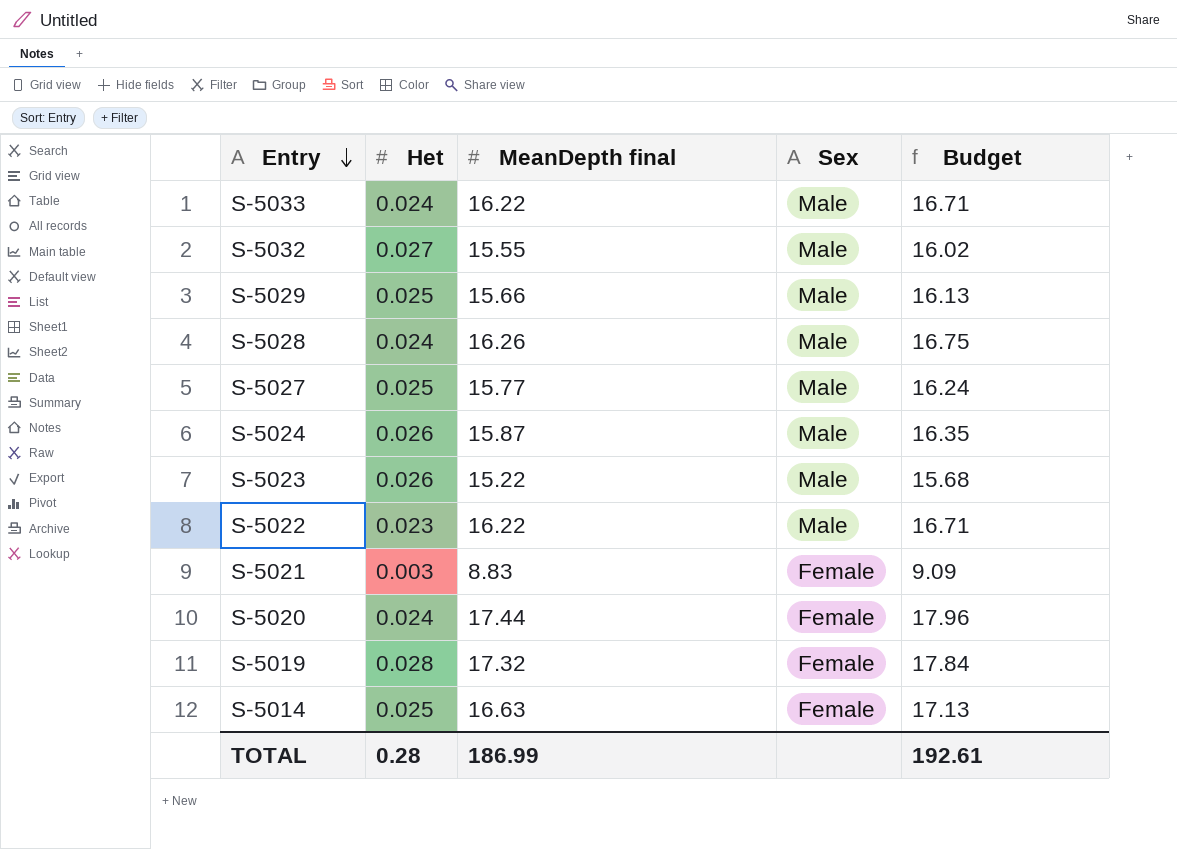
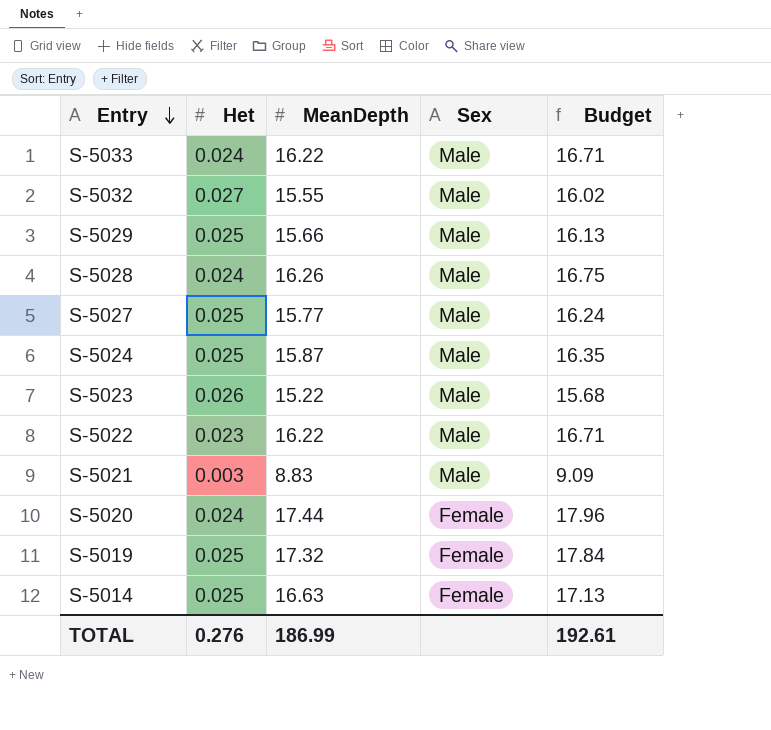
column name: MeanDepth final -> MeanDepth
S-5024 | Het: 0.026 -> 0.025
S-5021 | Sex: Female -> Male
S-5019 | Het: 0.028 -> 0.025
TOTAL | Het: 0.28 -> 0.276

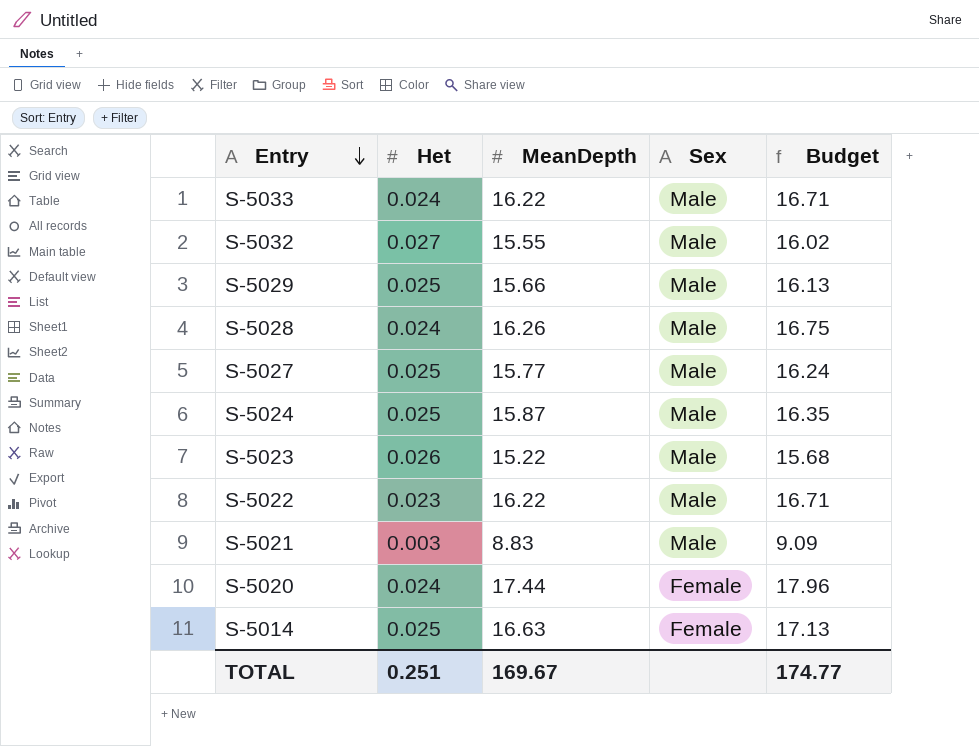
row S-5019: 0.025 | 17.32 | Female | 17.84 -> none
TOTAL | Het: 0.276 -> 0.251
TOTAL | MeanDepth: 186.99 -> 169.67
TOTAL | Budget: 192.61 -> 174.77

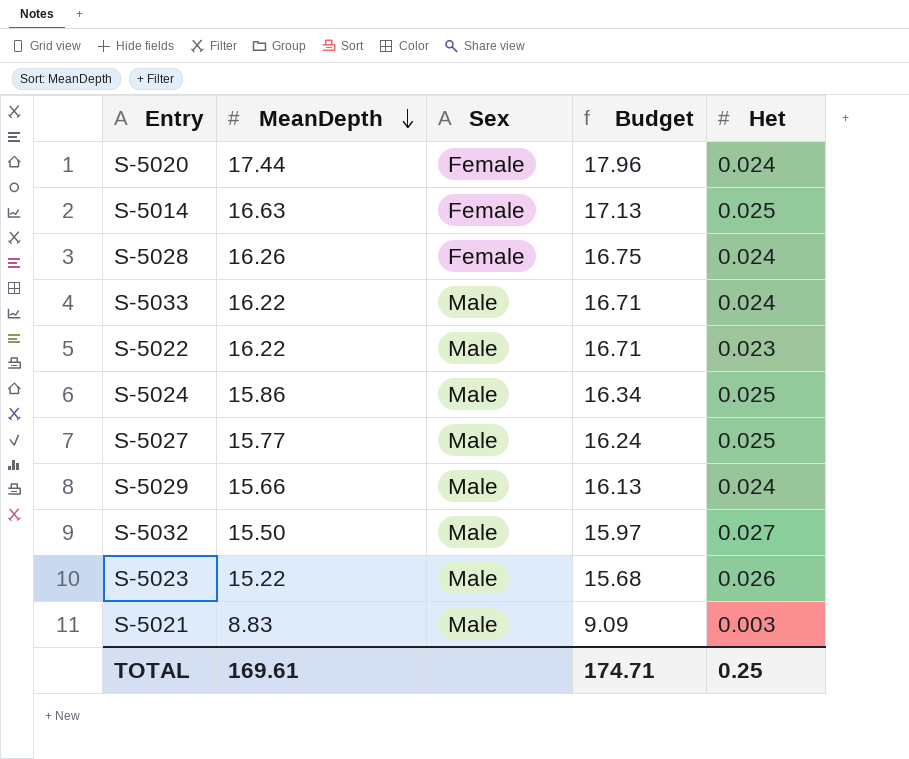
row order: Entry descending -> MeanDepth descending
column Het | position: 2 -> 5
S-5028 | Sex: Male -> Female
S-5024 | MeanDepth: 15.87 -> 15.86
S-5024 | Budget: 16.35 -> 16.34
S-5029 | Het: 0.025 -> 0.024
S-5032 | MeanDepth: 15.55 -> 15.50
S-5032 | Budget: 16.02 -> 15.97
TOTAL | MeanDepth: 169.67 -> 169.61
TOTAL | Budget: 174.77 -> 174.71
TOTAL | Het: 0.251 -> 0.25

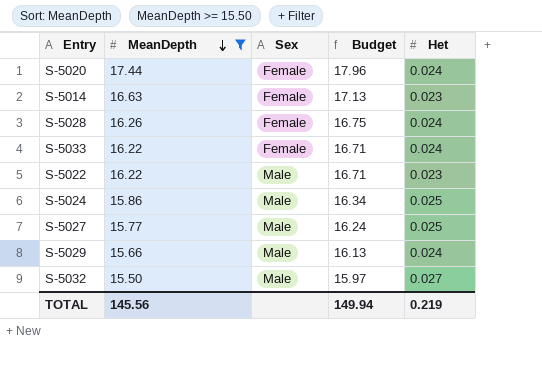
filter: none -> MeanDepth >= 15.50
S-5014 | Het: 0.025 -> 0.023
S-5033 | Sex: Male -> Female
TOTAL | MeanDepth: 169.61 -> 145.56
TOTAL | Budget: 174.71 -> 149.94
TOTAL | Het: 0.25 -> 0.219

